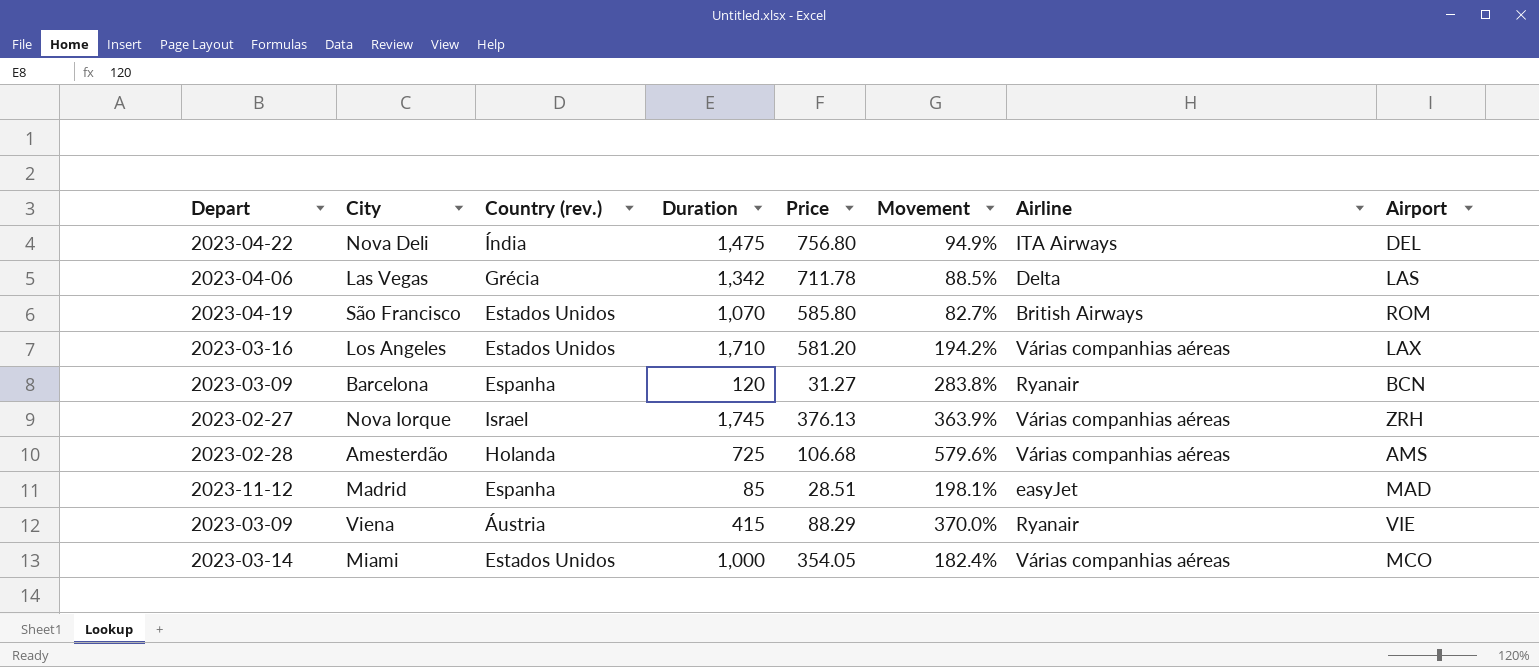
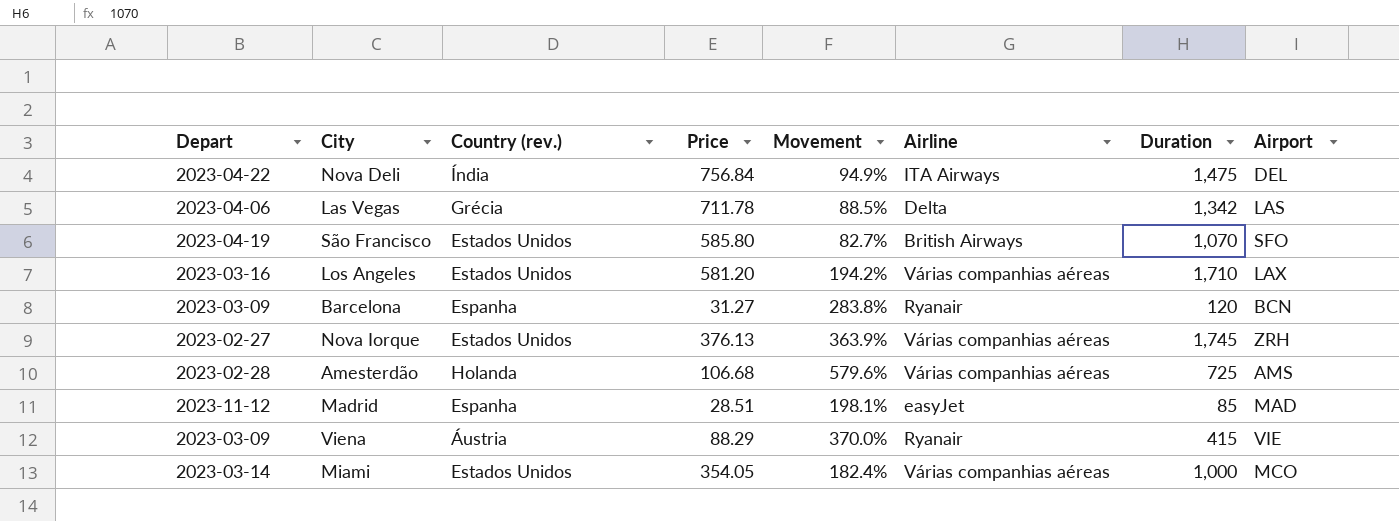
column Duration | position: 4 -> 7
Nova Deli | Price: 756.80 -> 756.84
São Francisco | Airport: ROM -> SFO
Nova Iorque | Country (rev.): Israel -> Estados Unidos

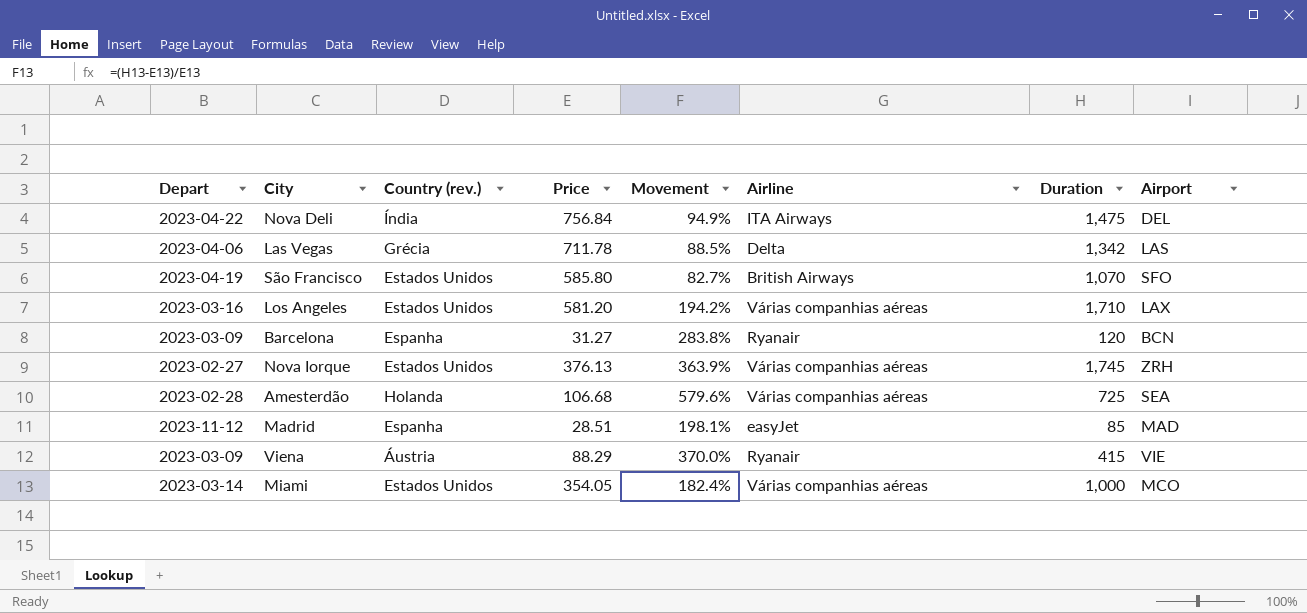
Amesterdão | Airport: AMS -> SEA

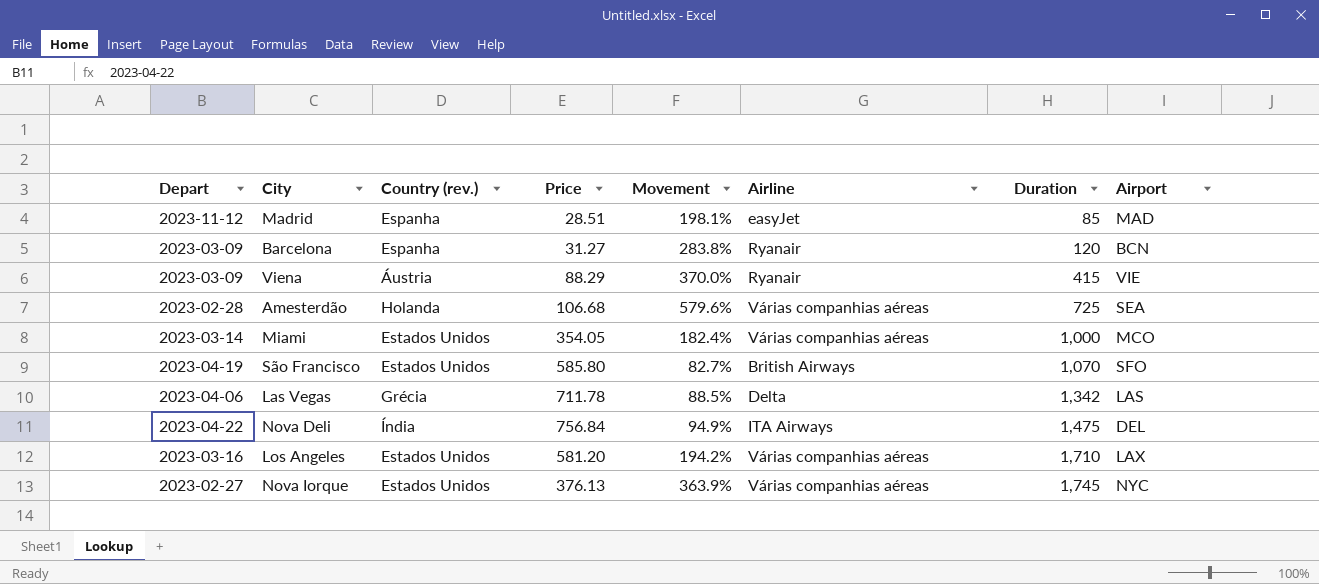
row order: none -> Duration ascending
Nova Iorque | Airport: ZRH -> NYC

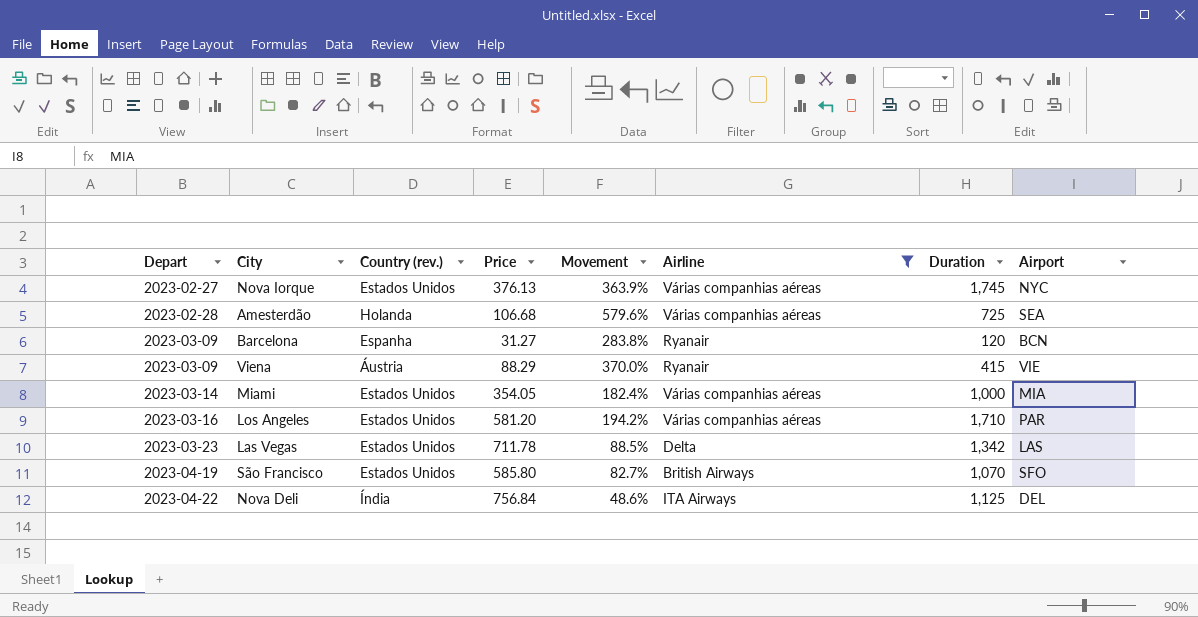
filter: none -> Airline != easyJet
row order: Duration ascending -> Depart ascending
Miami | Airport: MCO -> MIA
Los Angeles | Airport: LAX -> PAR
Las Vegas | Depart: 2023-04-06 -> 2023-03-23
Las Vegas | Country (rev.): Grécia -> Estados Unidos
Nova Deli | Movement: 94.9% -> 48.6%
Nova Deli | Duration: 1,475 -> 1,125

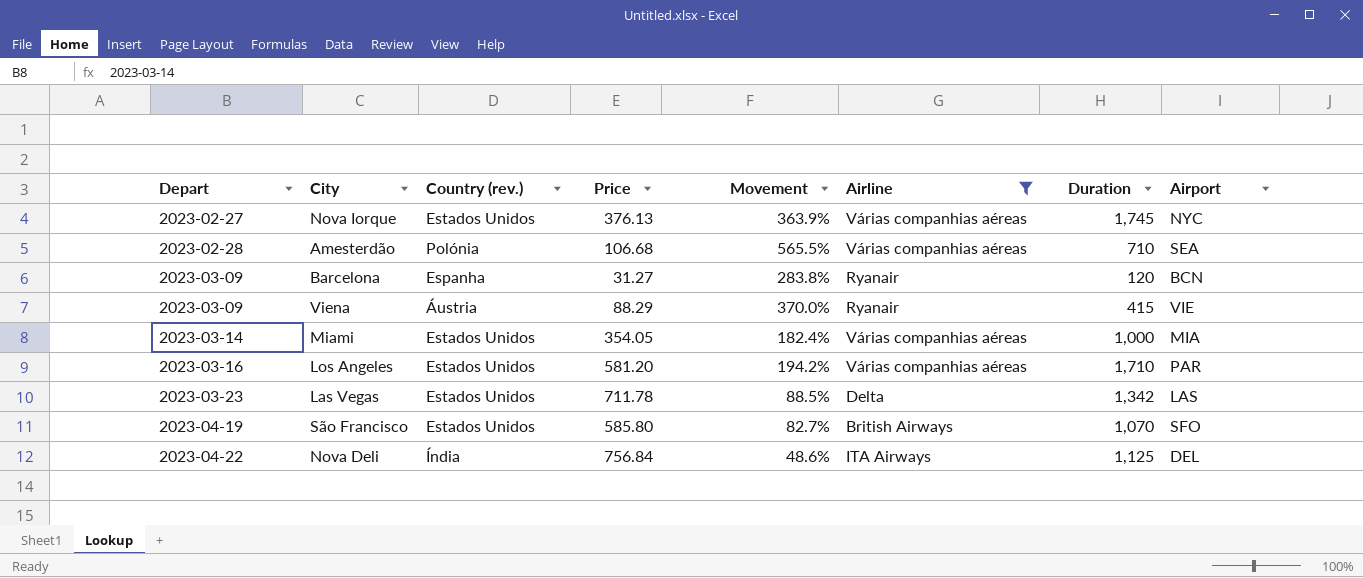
Amesterdão | Country (rev.): Holanda -> Polónia
Amesterdão | Movement: 579.6% -> 565.5%
Amesterdão | Duration: 725 -> 710

